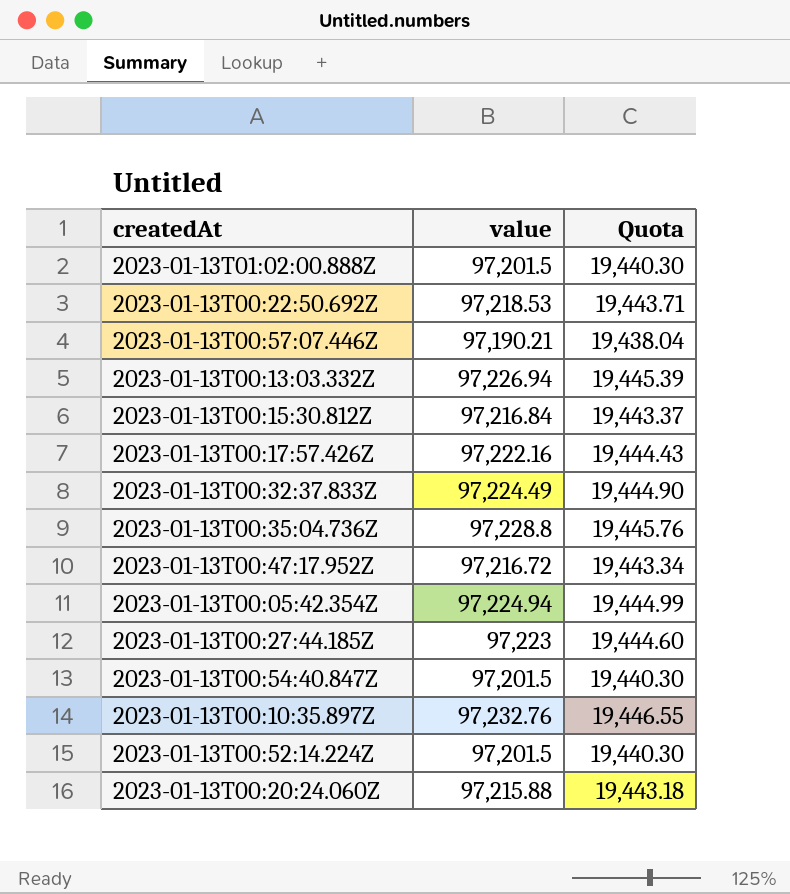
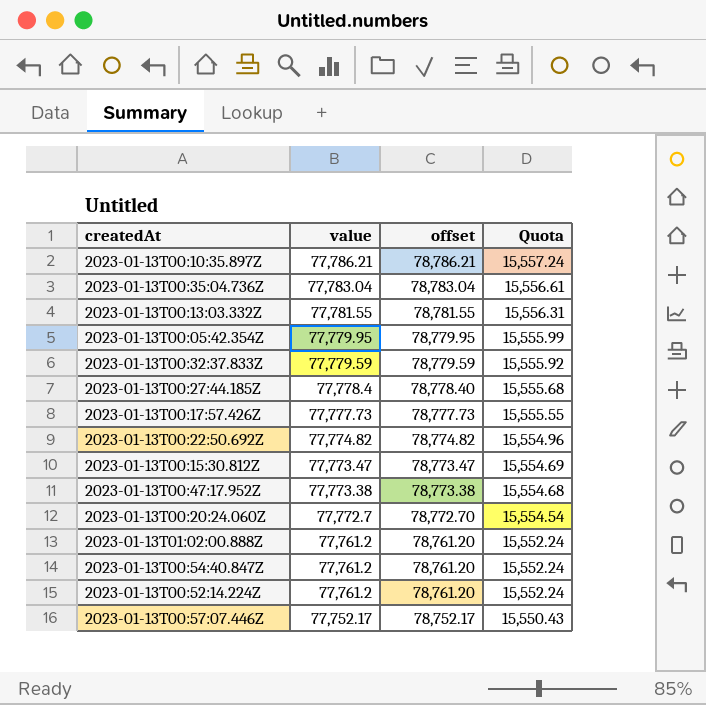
row order: none -> value descending
column offset | formula: none -> [value] + 1000
2023-01-13T00:10:35.897Z | value: 97,232.76 -> 77,786.21
2023-01-13T00:10:35.897Z | Quota: 19,446.55 -> 15,557.24
2023-01-13T00:35:04.736Z | value: 97,228.8 -> 77,783.04
2023-01-13T00:35:04.736Z | Quota: 19,445.76 -> 15,556.61
2023-01-13T00:13:03.332Z | value: 97,226.94 -> 77,781.55
2023-01-13T00:13:03.332Z | Quota: 19,445.39 -> 15,556.31
2023-01-13T00:05:42.354Z | value: 97,224.94 -> 77,779.95
2023-01-13T00:05:42.354Z | Quota: 19,444.99 -> 15,555.99
2023-01-13T00:32:37.833Z | value: 97,224.49 -> 77,779.59
2023-01-13T00:32:37.833Z | Quota: 19,444.90 -> 15,555.92
2023-01-13T00:27:44.185Z | value: 97,223 -> 77,778.4
2023-01-13T00:27:44.185Z | Quota: 19,444.60 -> 15,555.68
2023-01-13T00:17:57.426Z | value: 97,222.16 -> 77,777.73
2023-01-13T00:17:57.426Z | Quota: 19,444.43 -> 15,555.55
2023-01-13T00:22:50.692Z | value: 97,218.53 -> 77,774.82
2023-01-13T00:22:50.692Z | Quota: 19,443.71 -> 15,554.96
2023-01-13T00:15:30.812Z | value: 97,216.84 -> 77,773.47
2023-01-13T00:15:30.812Z | Quota: 19,443.37 -> 15,554.69
2023-01-13T00:47:17.952Z | value: 97,216.72 -> 77,773.38
2023-01-13T00:47:17.952Z | Quota: 19,443.34 -> 15,554.68
2023-01-13T00:20:24.060Z | value: 97,215.88 -> 77,772.7
2023-01-13T00:20:24.060Z | Quota: 19,443.18 -> 15,554.54
2023-01-13T01:02:00.888Z | value: 97,201.5 -> 77,761.2
2023-01-13T01:02:00.888Z | Quota: 19,440.30 -> 15,552.24
2023-01-13T00:54:40.847Z | value: 97,201.5 -> 77,761.2
2023-01-13T00:54:40.847Z | Quota: 19,440.30 -> 15,552.24
2023-01-13T00:52:14.224Z | value: 97,201.5 -> 77,761.2
2023-01-13T00:52:14.224Z | Quota: 19,440.30 -> 15,552.24
2023-01-13T00:57:07.446Z | value: 97,190.21 -> 77,752.17
2023-01-13T00:57:07.446Z | Quota: 19,438.04 -> 15,550.43

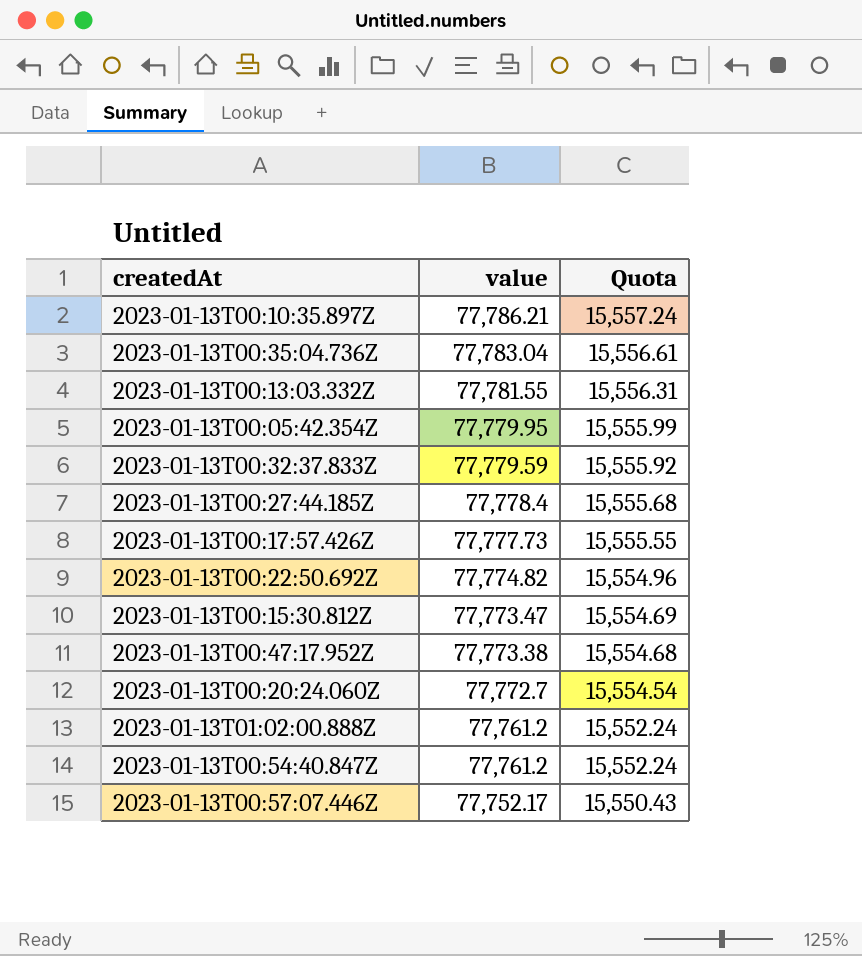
column offset | formula: [value] + 1000 -> none
row 2023-01-13T00:52:14.224Z: 77,761.2 | 78,761.20 | 15,552.24 -> none

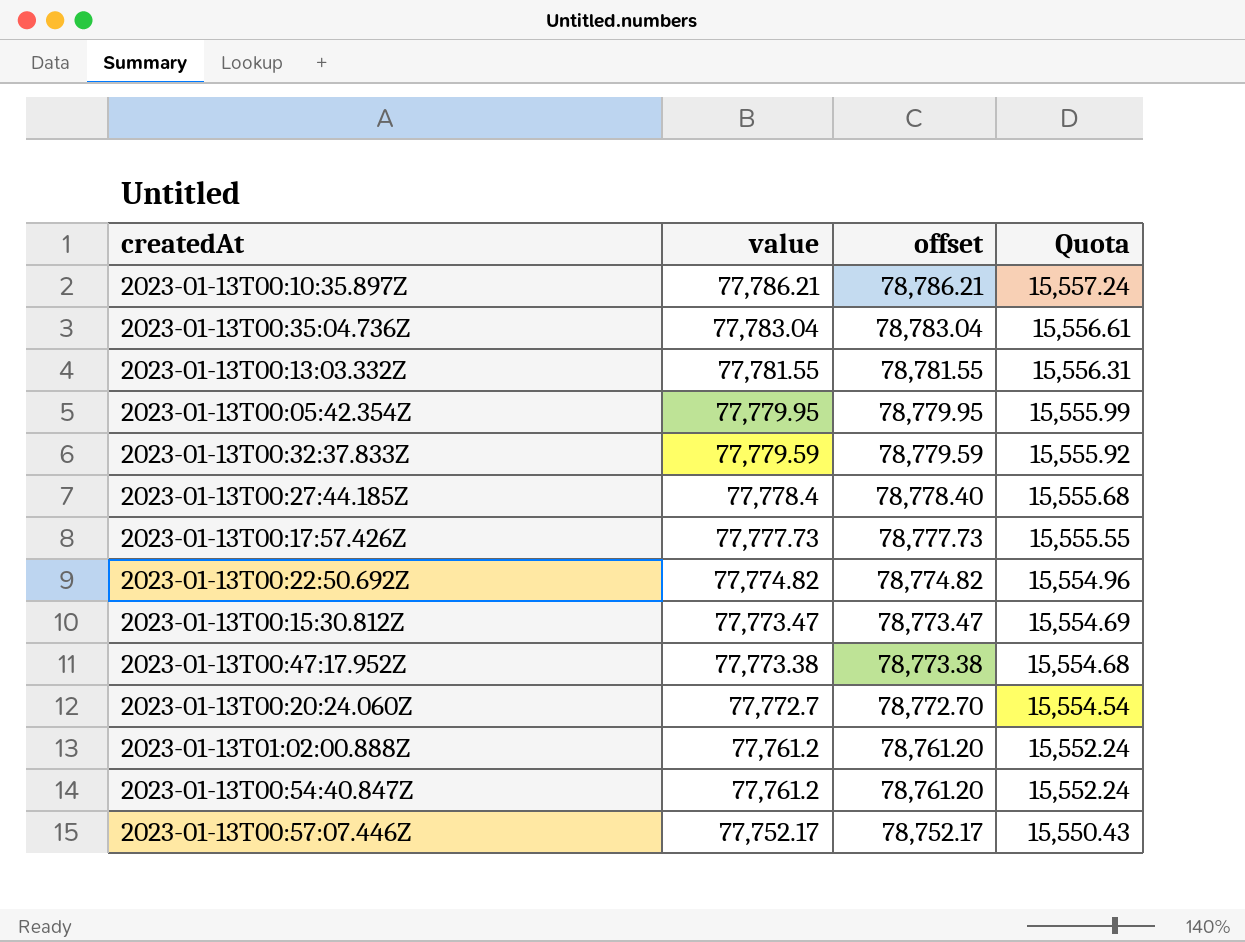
column offset | formula: none -> [value] + 1000

